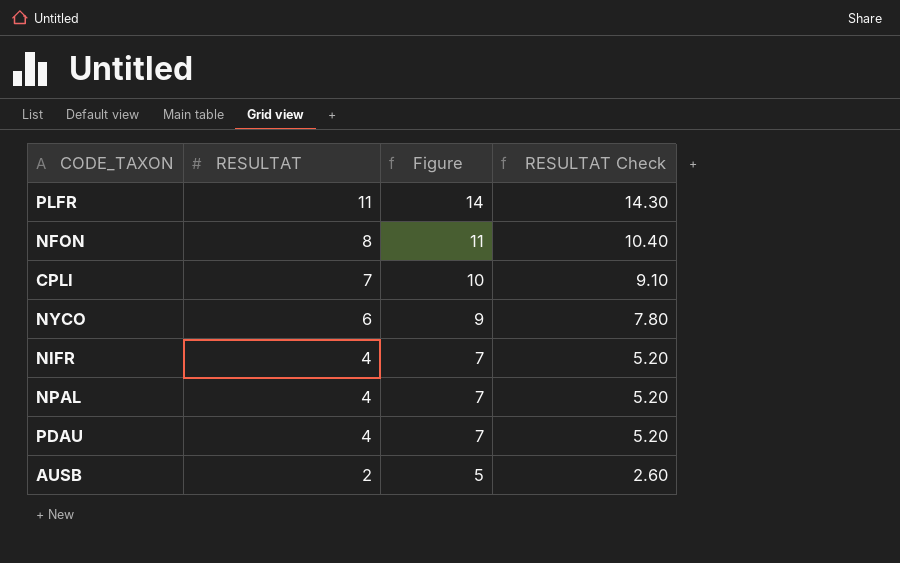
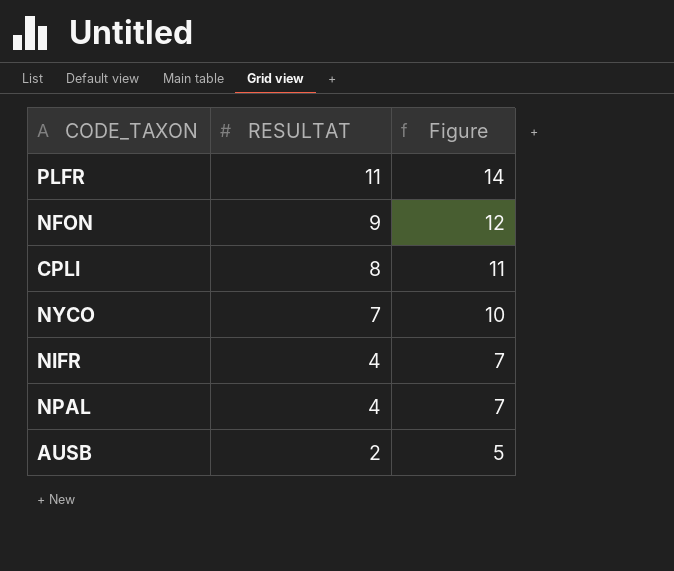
column RESULTAT Check | formula: [RESULTAT] * 1.3 -> none
row PDAU: 4 | 7 | 5.20 -> none
NFON | RESULTAT: 8 -> 9
NFON | Figure: 11 -> 12
CPLI | RESULTAT: 7 -> 8
CPLI | Figure: 10 -> 11
NYCO | RESULTAT: 6 -> 7
NYCO | Figure: 9 -> 10

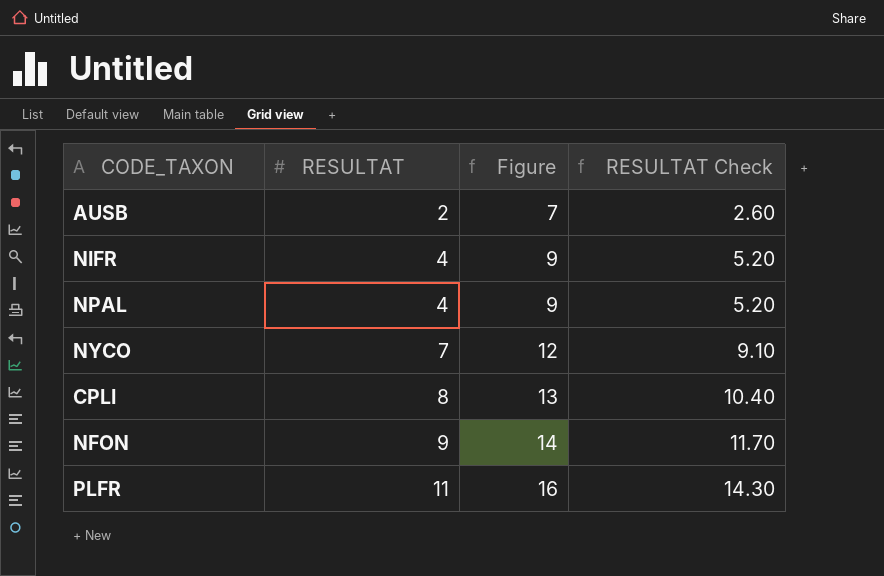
row order: RESULTAT descending -> RESULTAT ascending
column Figure | formula: [RESULTAT] + 3 -> [RESULTAT] + 5
column RESULTAT Check | formula: none -> [RESULTAT] * 1.3

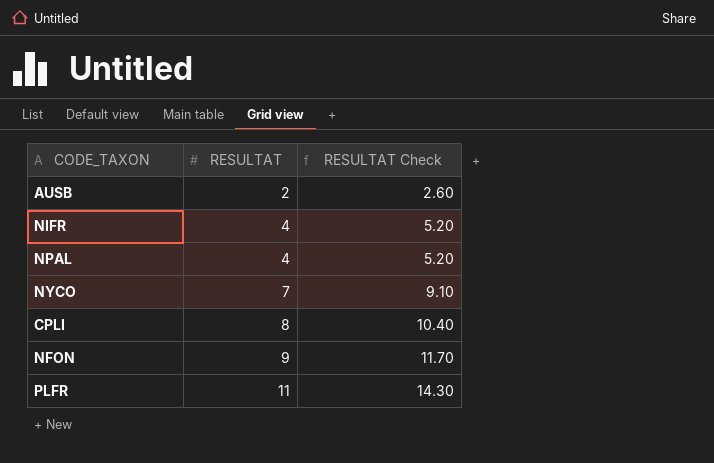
column Figure | formula: [RESULTAT] + 5 -> none

